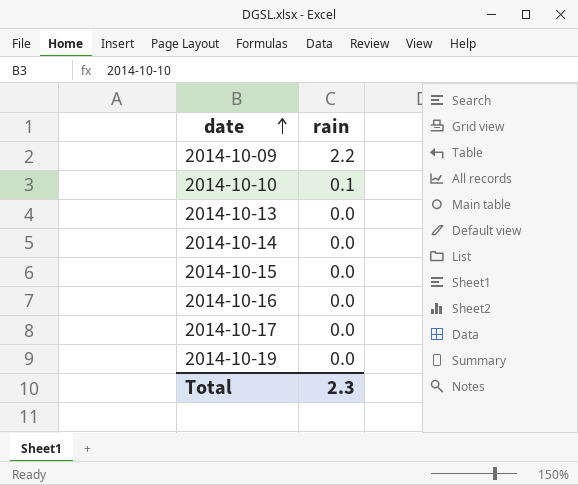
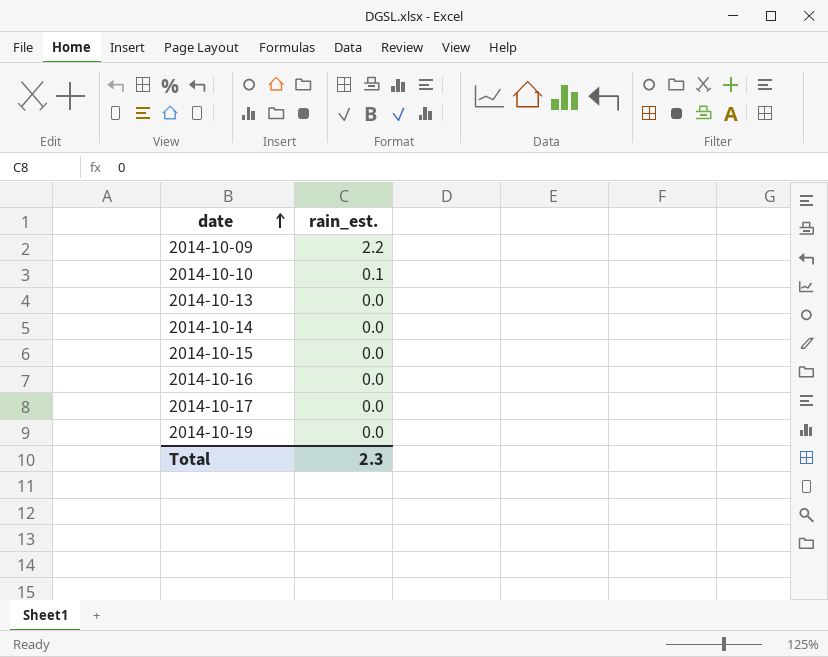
column name: rain -> rain_est.

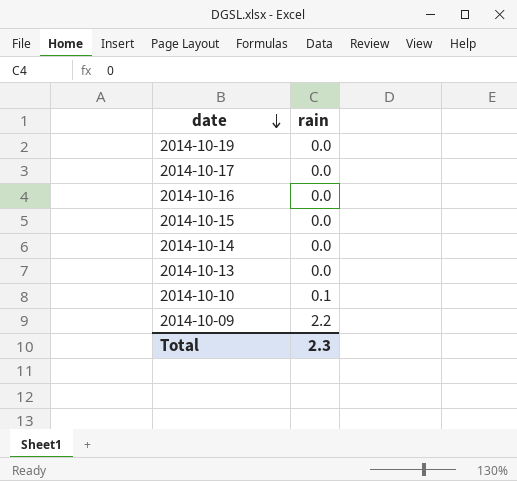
row order: date ascending -> date descending
column name: rain_est. -> rain

